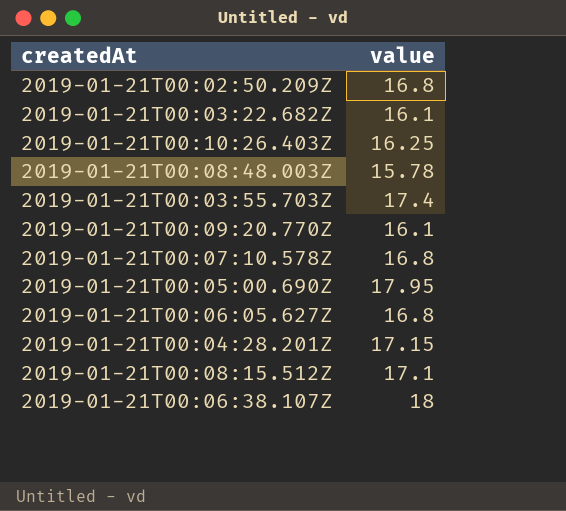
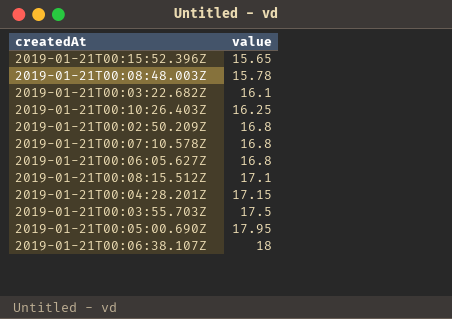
row order: none -> value ascending
row 2019-01-21T00:09:20.770Z: 16.1 -> none
row 2019-01-21T00:15:52.396Z: none -> 15.65
2019-01-21T00:03:55.703Z | value: 17.4 -> 17.5

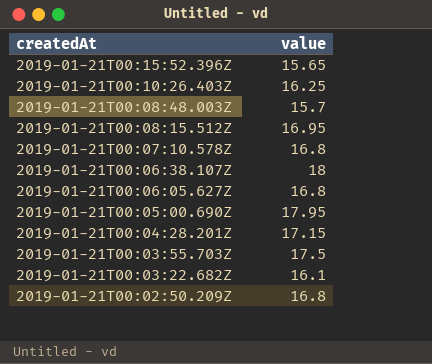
row order: value ascending -> createdAt descending
2019-01-21T00:08:48.003Z | value: 15.78 -> 15.7
2019-01-21T00:08:15.512Z | value: 17.1 -> 16.95

